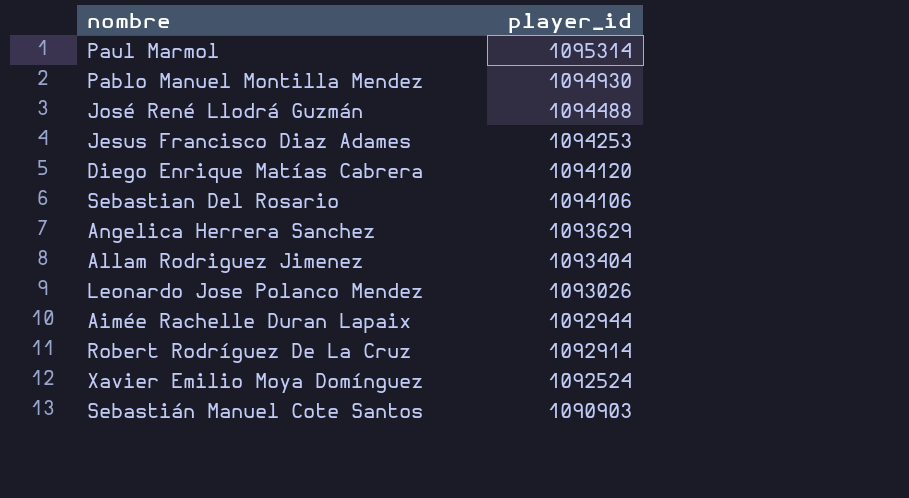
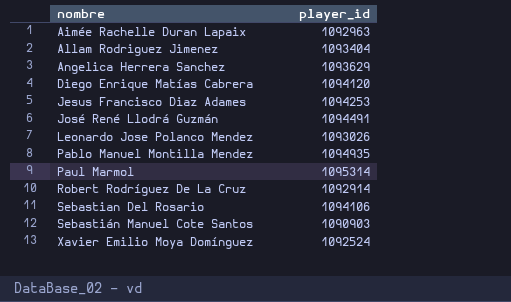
row order: player_id descending -> nombre ascending
Aimée Rachelle Duran Lapaix | player_id: 1092944 -> 1092963
José René Llodrá Guzmán | player_id: 1094488 -> 1094491
Pablo Manuel Montilla Mendez | player_id: 1094930 -> 1094935

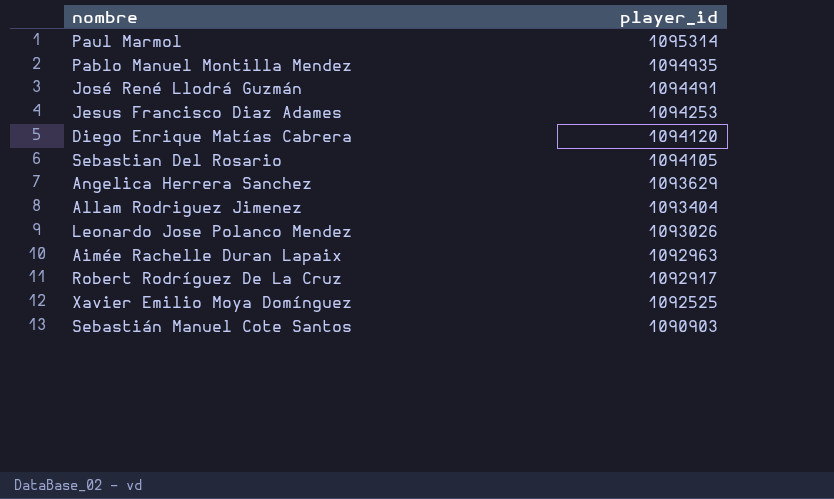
row order: nombre ascending -> player_id descending
Sebastian Del Rosario | player_id: 1094106 -> 1094105
Robert Rodríguez De La Cruz | player_id: 1092914 -> 1092917
Xavier Emilio Moya Domínguez | player_id: 1092524 -> 1092525

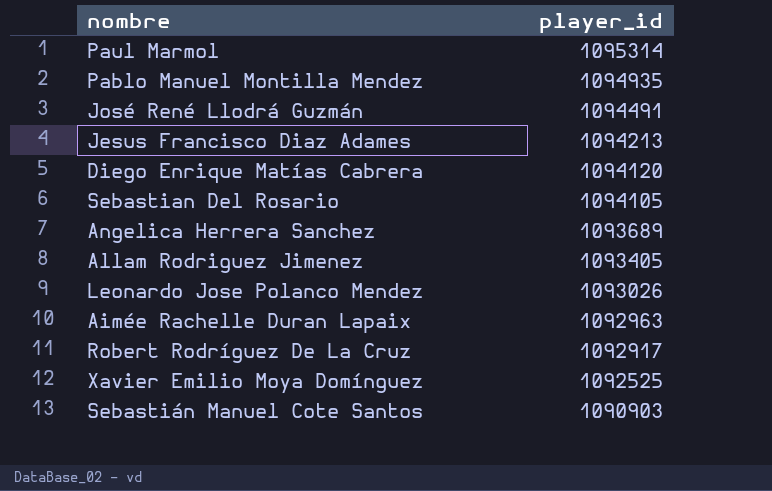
Jesus Francisco Diaz Adames | player_id: 1094253 -> 1094213
Angelica Herrera Sanchez | player_id: 1093629 -> 1093689
Allam Rodriguez Jimenez | player_id: 1093404 -> 1093405

